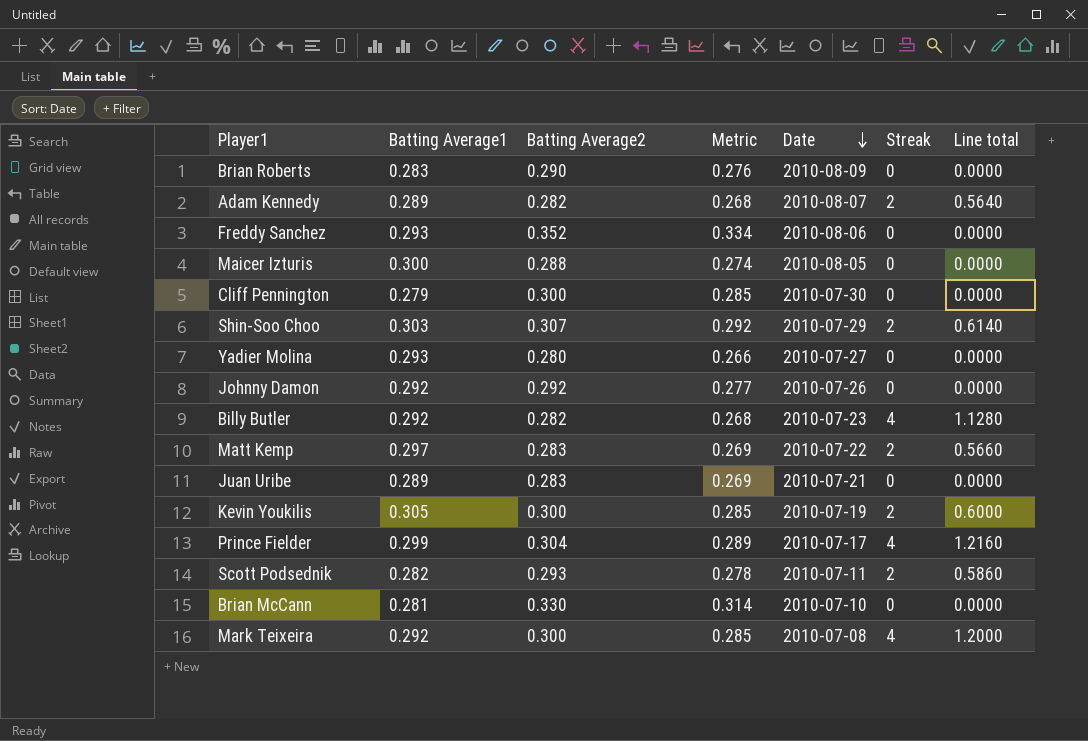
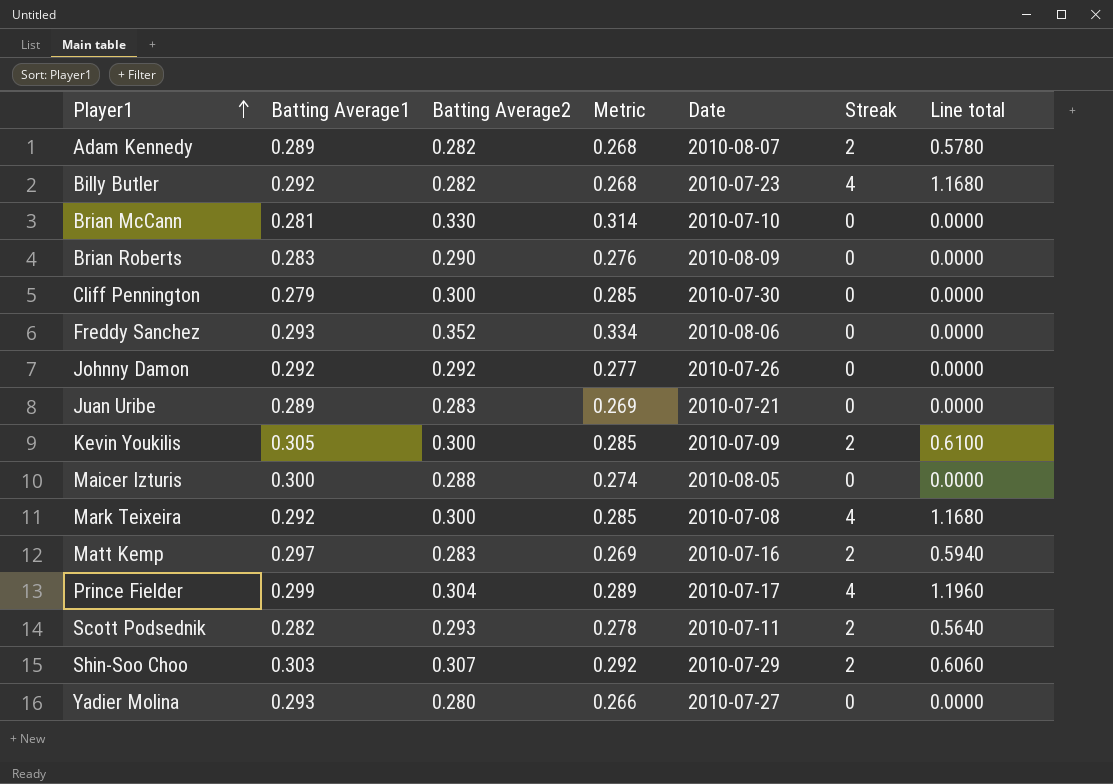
row order: Date descending -> Player1 ascending
column Line total | formula: [Batting Average2] * [Streak] -> [Batting Average1] * [Streak]
Kevin Youkilis | Date: 2010-07-19 -> 2010-07-09
Matt Kemp | Date: 2010-07-22 -> 2010-07-16

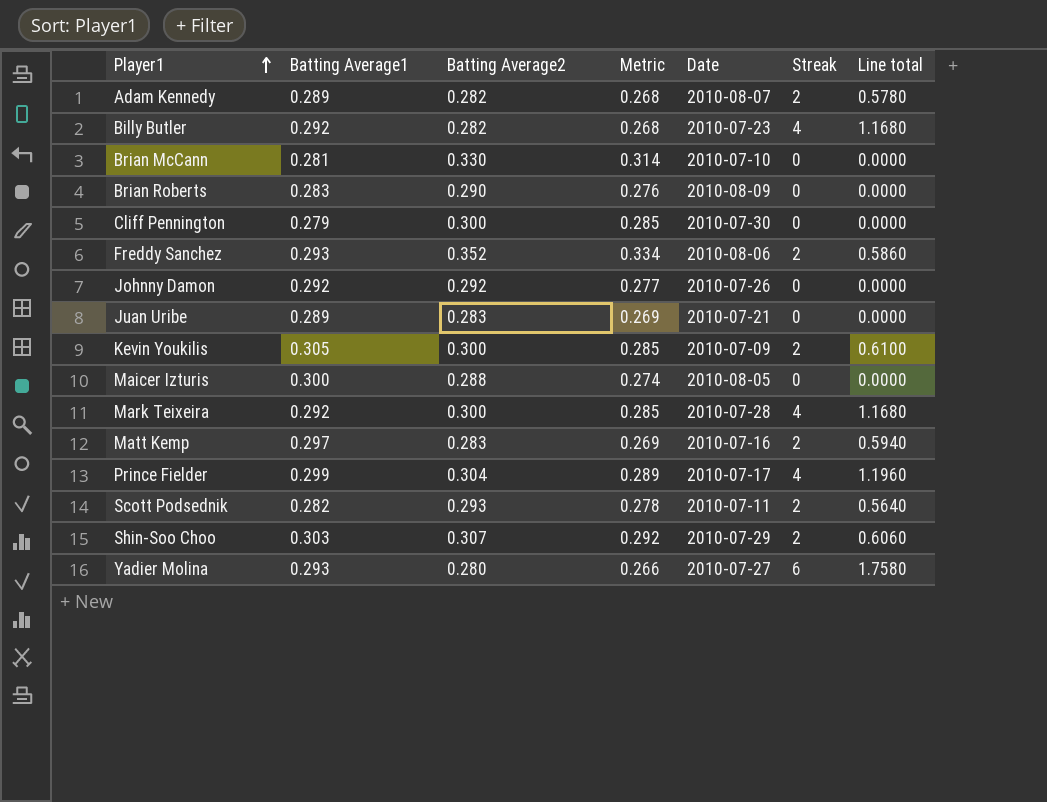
Freddy Sanchez | Streak: 0 -> 2
Freddy Sanchez | Line total: 0.0000 -> 0.5860
Mark Teixeira | Date: 2010-07-08 -> 2010-07-28
Yadier Molina | Streak: 0 -> 6
Yadier Molina | Line total: 0.0000 -> 1.7580

